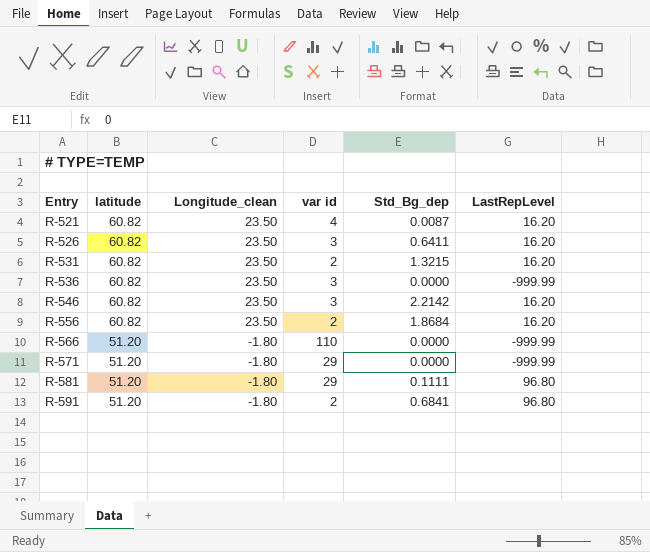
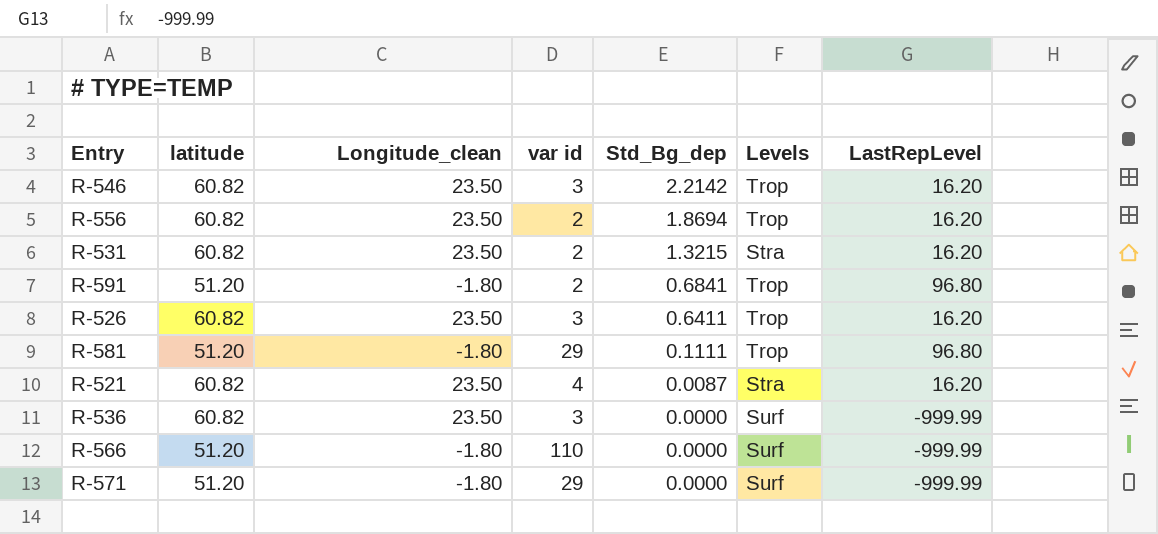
row order: Entry ascending -> Std_Bg_dep descending
column Levels | position: none -> 6
R-556 | Std_Bg_dep: 1.8684 -> 1.8694

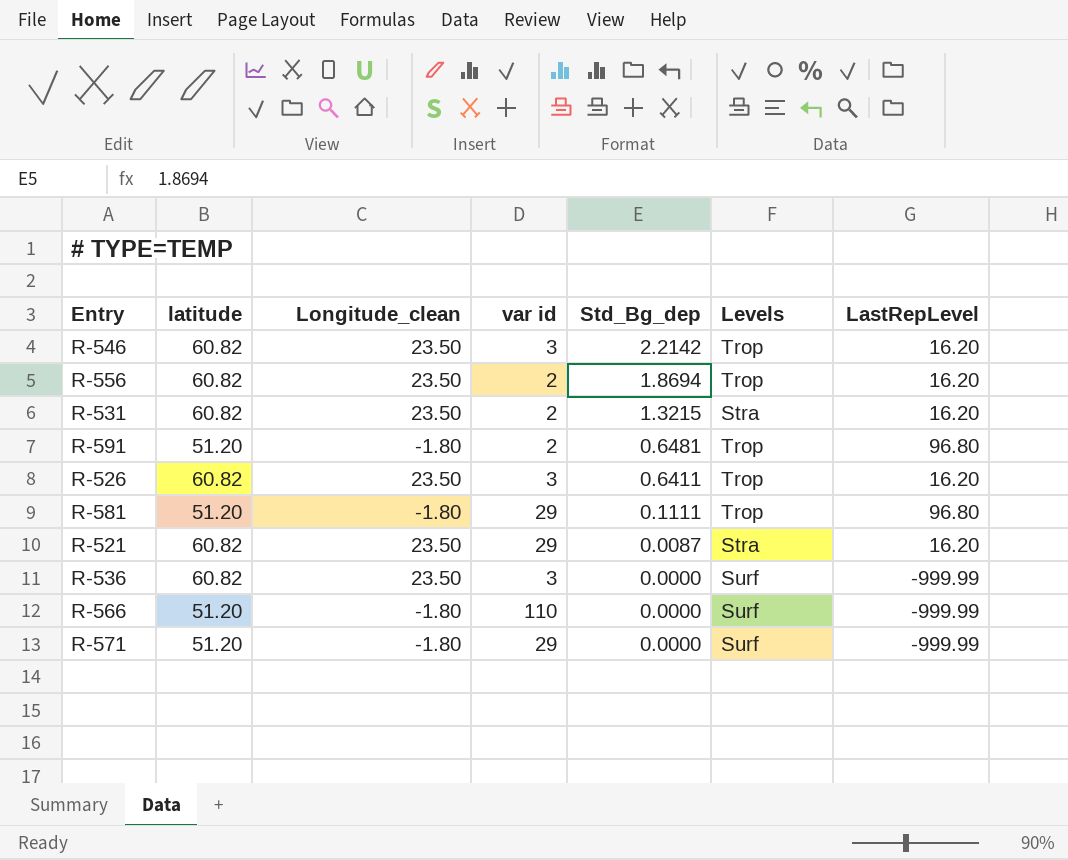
R-591 | Std_Bg_dep: 0.6841 -> 0.6481
R-521 | var id: 4 -> 29

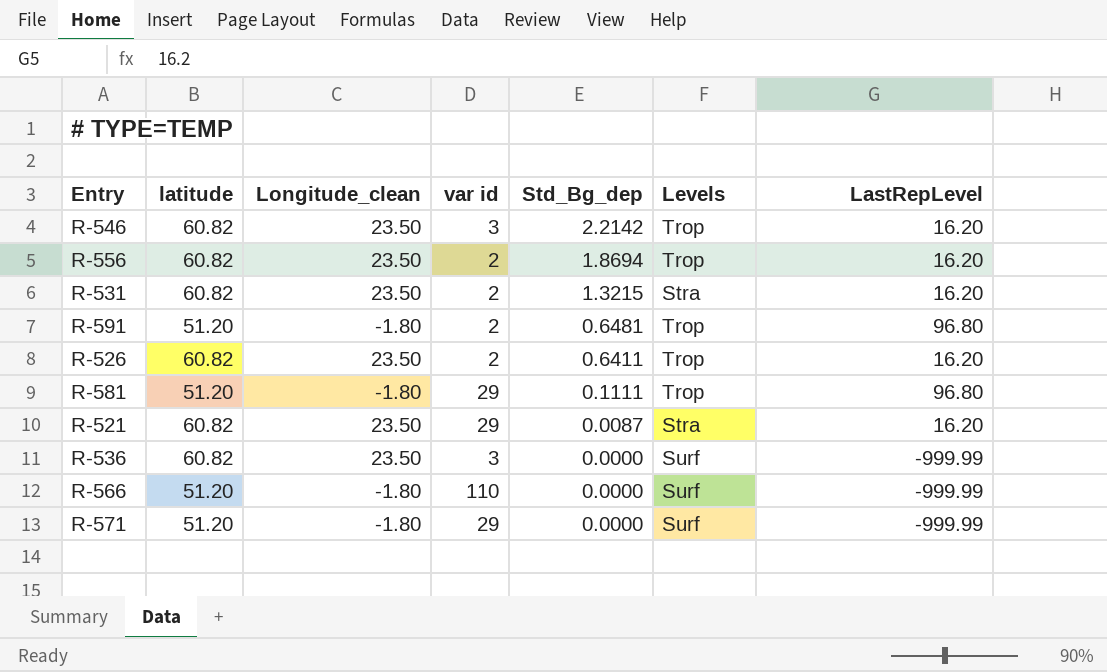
R-526 | var id: 3 -> 2

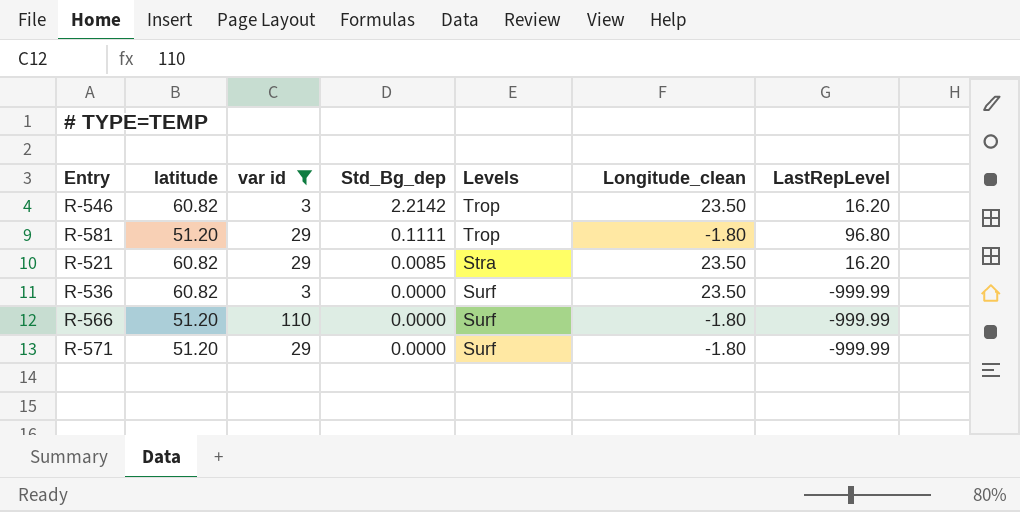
filter: none -> var id != 2
column Longitude_clean | position: 3 -> 6
R-521 | Std_Bg_dep: 0.0087 -> 0.0085

